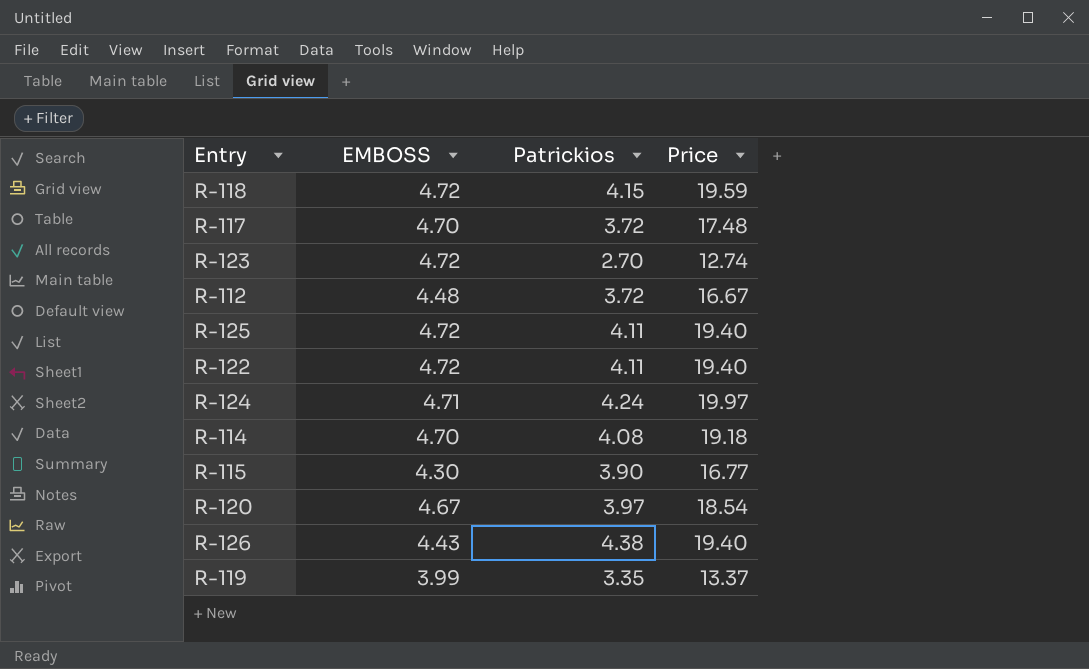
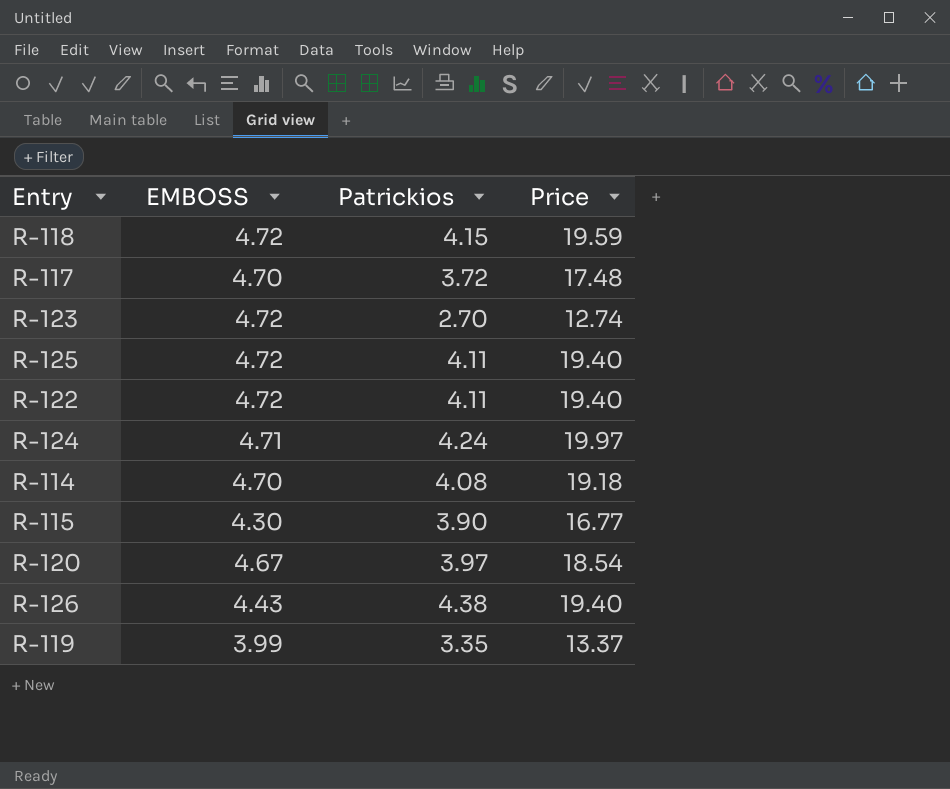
row R-112: 4.48 | 3.72 | 16.67 -> none

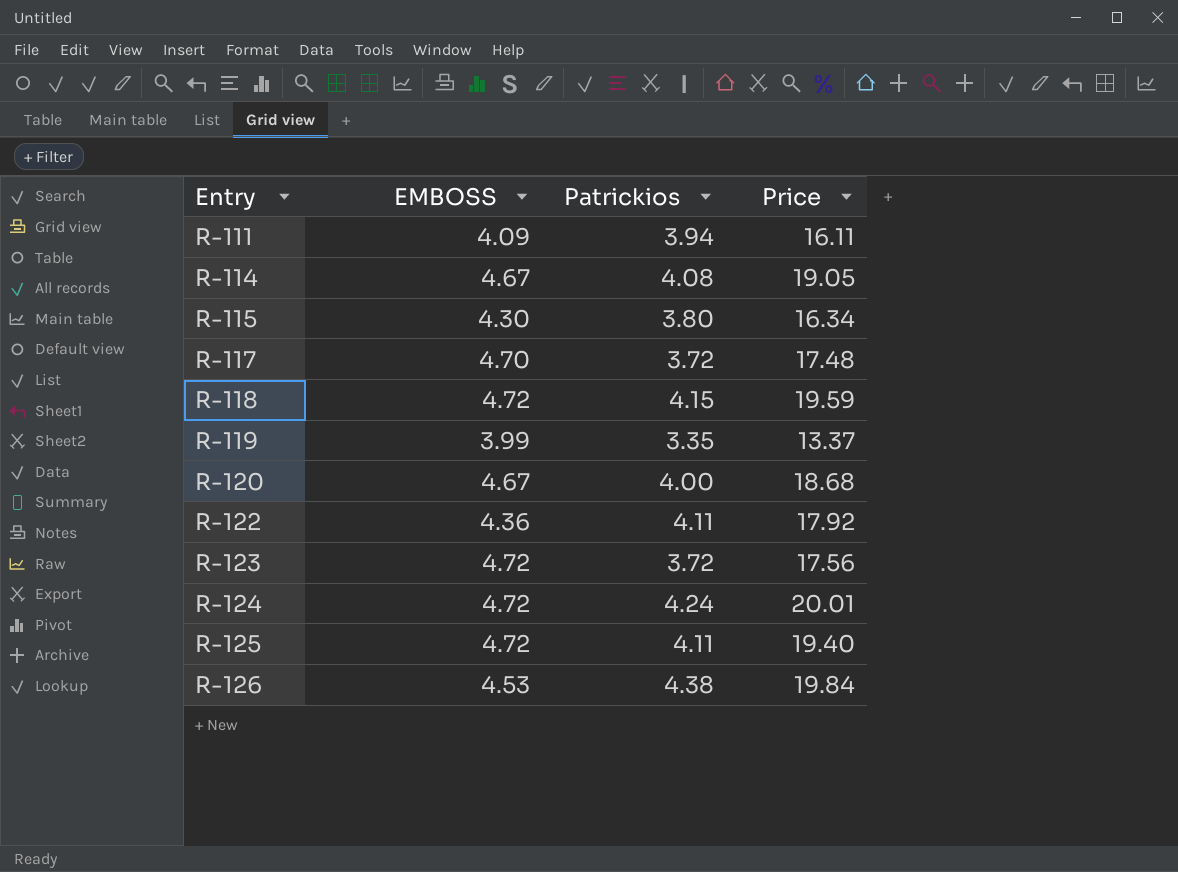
row order: none -> Entry ascending
row R-111: none -> 4.09 | 3.94 | 16.11
R-114 | EMBOSS: 4.70 -> 4.67
R-114 | Price: 19.18 -> 19.05
R-115 | Patrickios: 3.90 -> 3.80
R-115 | Price: 16.77 -> 16.34
R-120 | Patrickios: 3.97 -> 4.00
R-120 | Price: 18.54 -> 18.68
R-122 | EMBOSS: 4.72 -> 4.36
R-122 | Price: 19.40 -> 17.92
R-123 | Patrickios: 2.70 -> 3.72
R-123 | Price: 12.74 -> 17.56
R-124 | EMBOSS: 4.71 -> 4.72
R-124 | Price: 19.97 -> 20.01
R-126 | EMBOSS: 4.43 -> 4.53
R-126 | Price: 19.40 -> 19.84

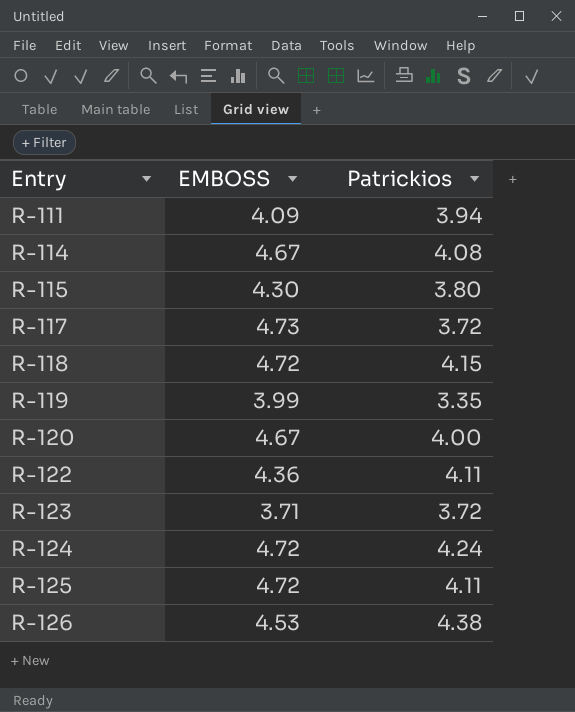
column Price | formula: [EMBOSS] * [Patrickios] -> none
R-117 | EMBOSS: 4.70 -> 4.73
R-123 | EMBOSS: 4.72 -> 3.71

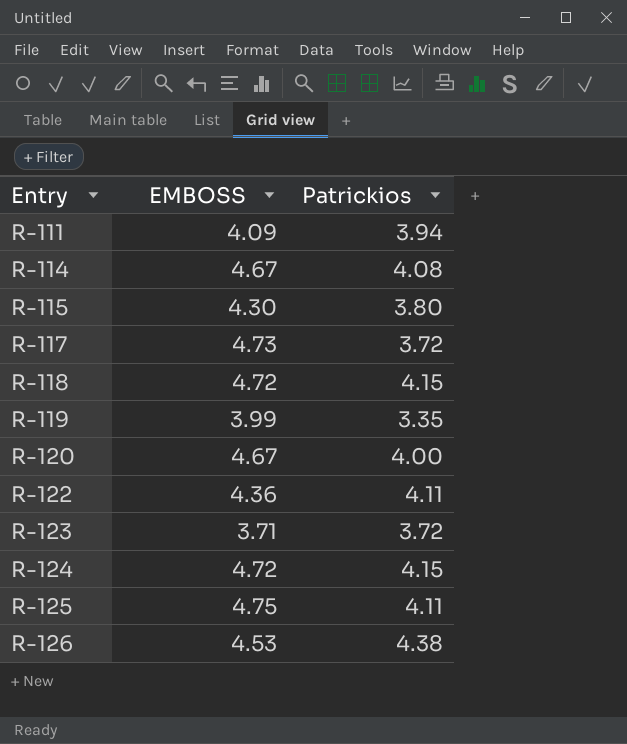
R-124 | Patrickios: 4.24 -> 4.15
R-125 | EMBOSS: 4.72 -> 4.75

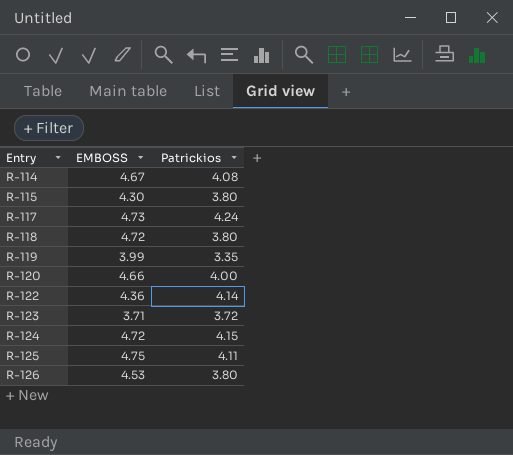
row R-111: 4.09 | 3.94 -> none
R-117 | Patrickios: 3.72 -> 4.24
R-118 | Patrickios: 4.15 -> 3.80
R-120 | EMBOSS: 4.67 -> 4.66
R-122 | Patrickios: 4.11 -> 4.14
R-126 | Patrickios: 4.38 -> 3.80

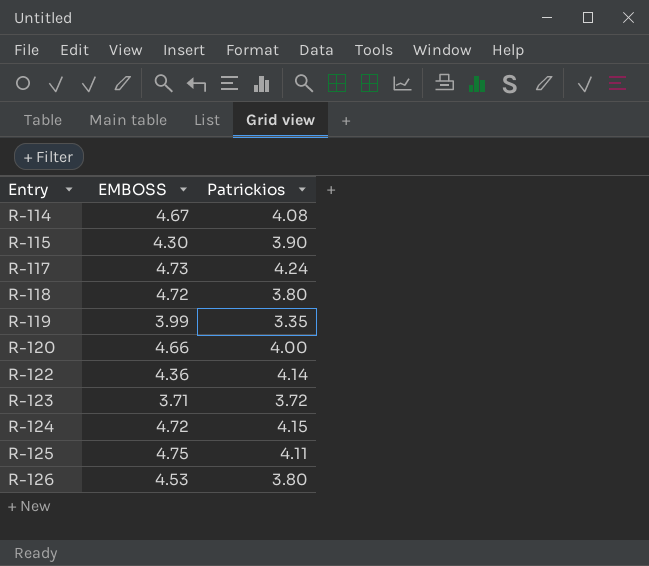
R-115 | Patrickios: 3.80 -> 3.90

